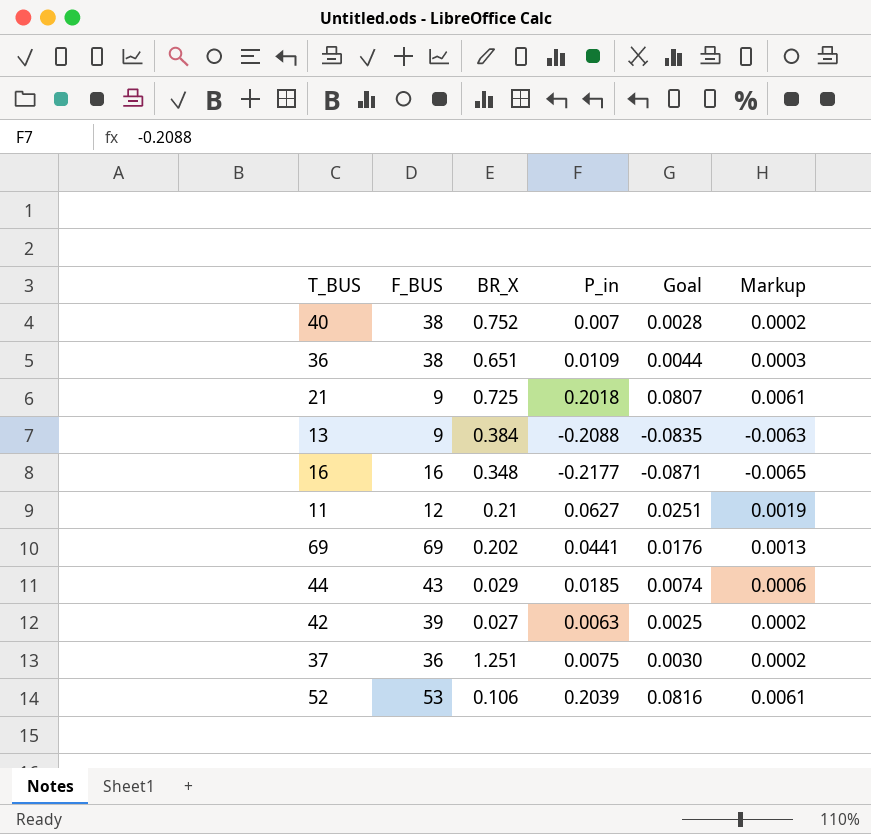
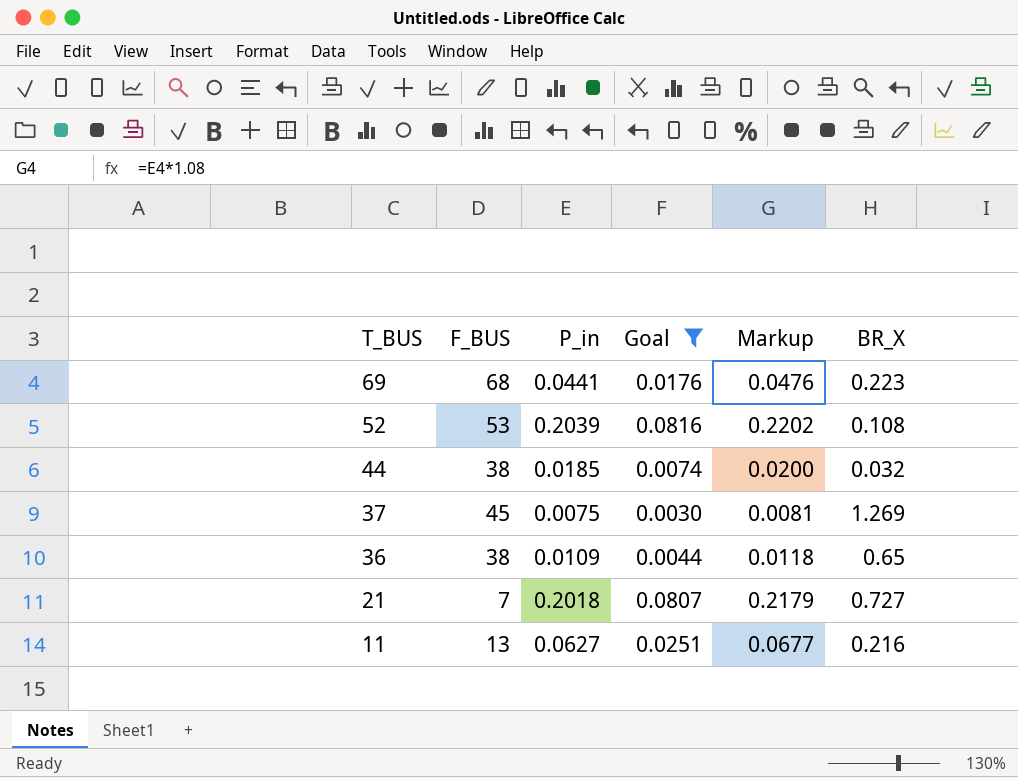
filter: none -> Goal >= 0.0030
row order: none -> T_BUS descending
column Markup | formula: [P_in] * 0.03 -> [P_in] * 1.08
column BR_X | position: 3 -> 6
69 | F_BUS: 69 -> 68
69 | BR_X: 0.202 -> 0.223
52 | BR_X: 0.106 -> 0.108
44 | F_BUS: 43 -> 38
44 | BR_X: 0.029 -> 0.032
37 | F_BUS: 36 -> 45
37 | BR_X: 1.251 -> 1.269
36 | BR_X: 0.651 -> 0.65
21 | F_BUS: 9 -> 7
21 | BR_X: 0.725 -> 0.727
11 | F_BUS: 12 -> 13
11 | BR_X: 0.21 -> 0.216

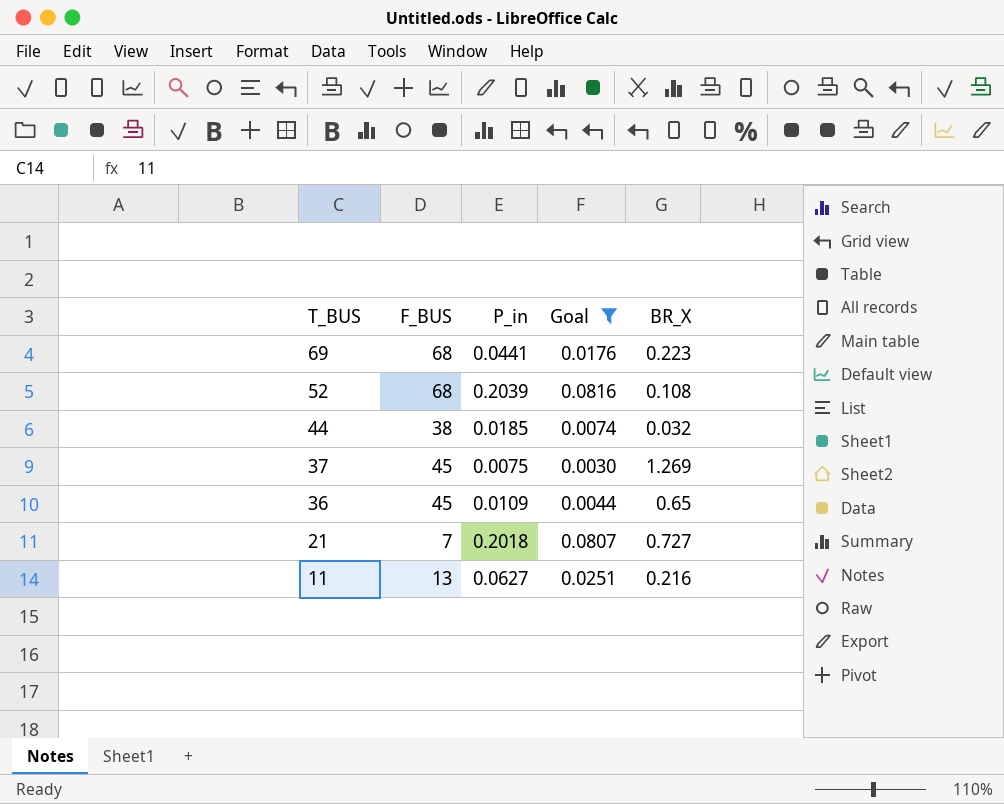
column Markup | formula: [P_in] * 1.08 -> none
52 | F_BUS: 53 -> 68
36 | F_BUS: 38 -> 45

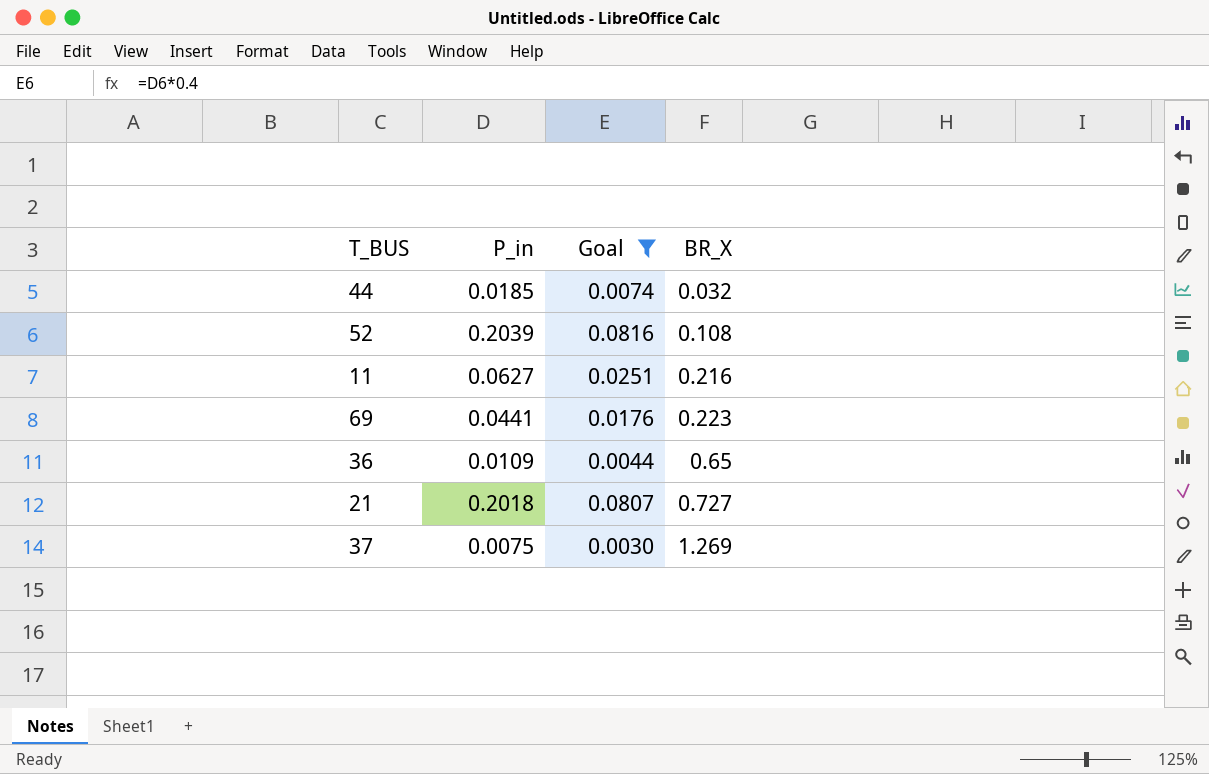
row order: T_BUS descending -> BR_X ascending
column F_BUS | position: 2 -> none

